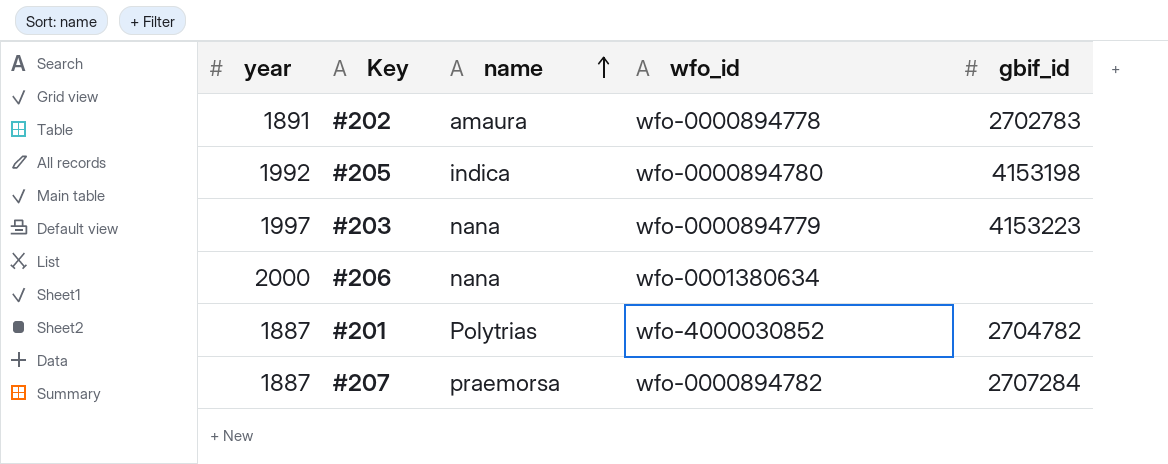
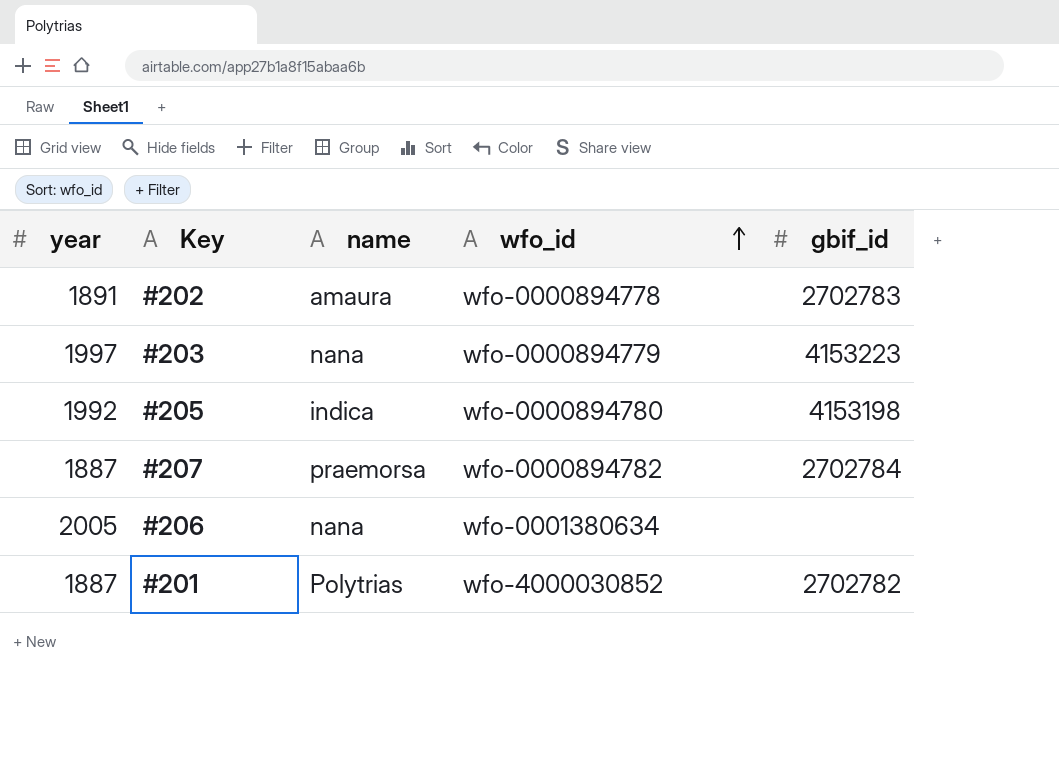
row order: name ascending -> wfo_id ascending
#207 | gbif_id: 2707284 -> 2702784
#206 | year: 2000 -> 2005
#201 | gbif_id: 2704782 -> 2702782

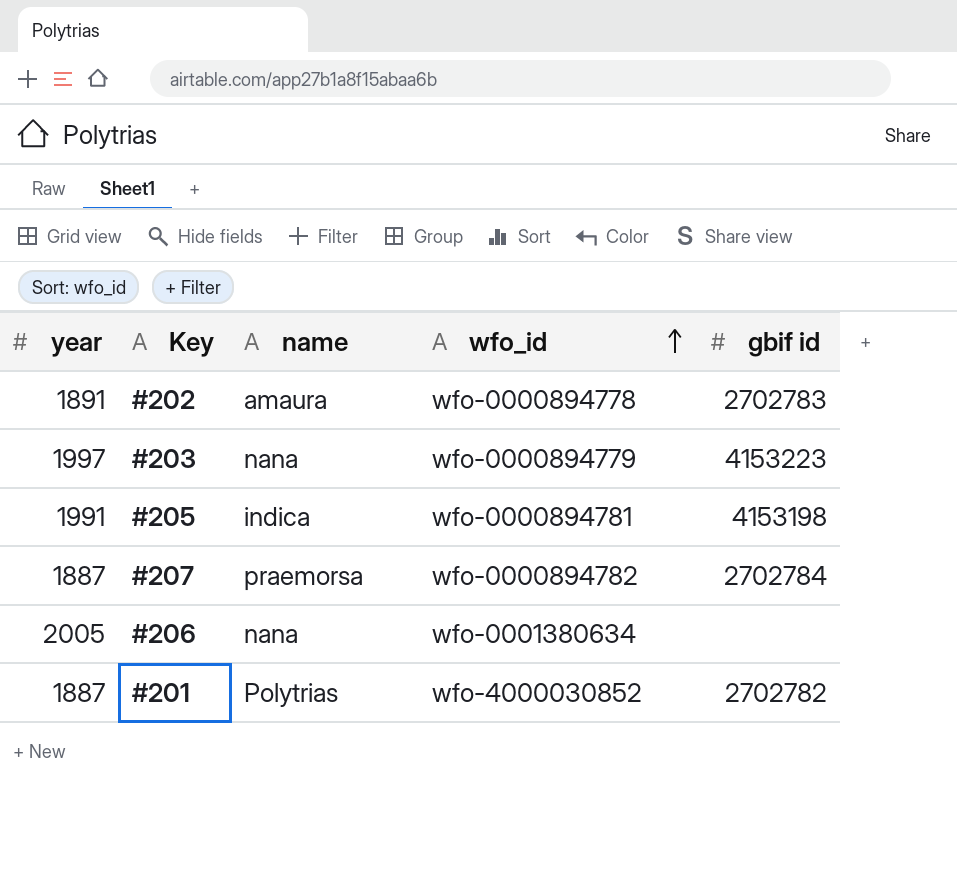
column name: gbif_id -> gbif id
#205 | year: 1992 -> 1991
#205 | wfo_id: wfo-0000894780 -> wfo-0000894781

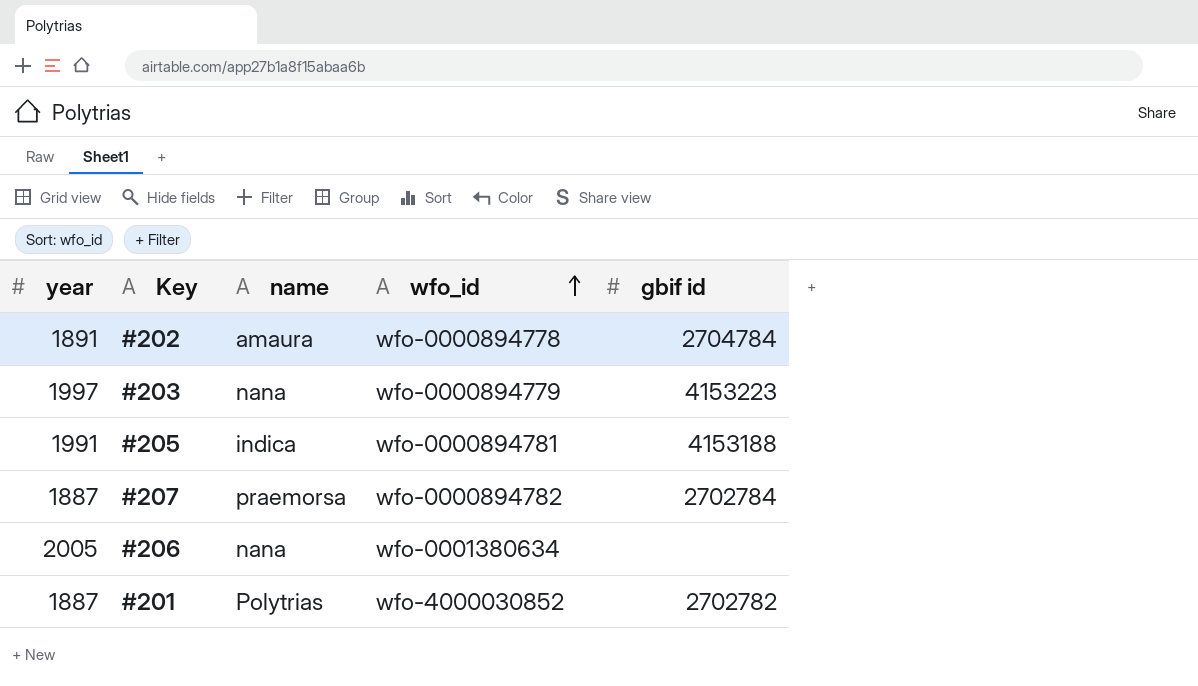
#202 | gbif id: 2702783 -> 2704784
#205 | gbif id: 4153198 -> 4153188

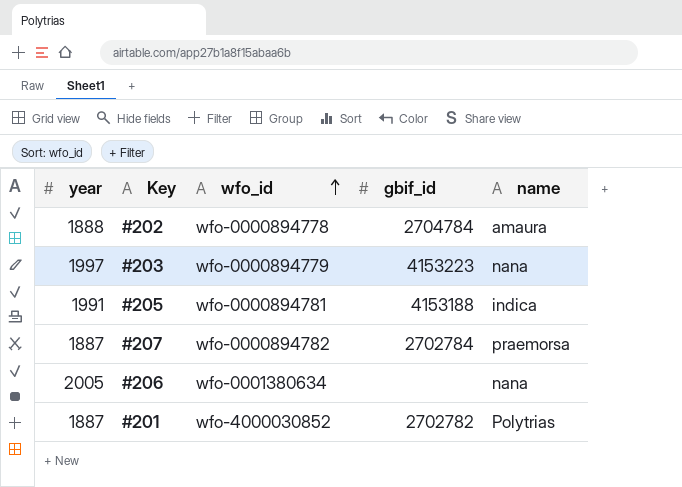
column name: gbif id -> gbif_id
column name | position: 3 -> 5
#202 | year: 1891 -> 1888

